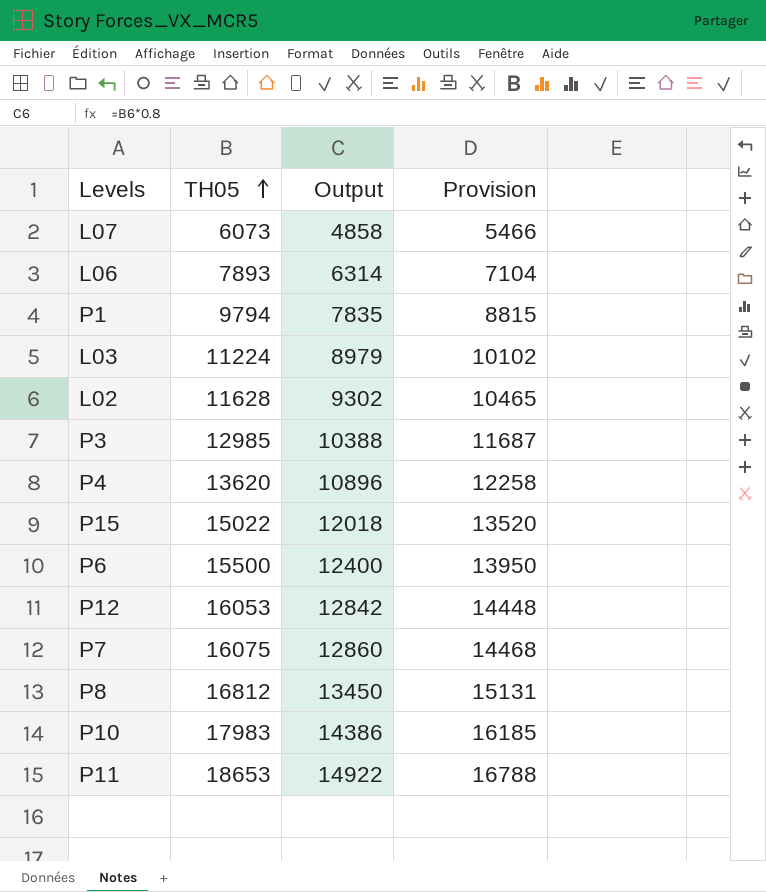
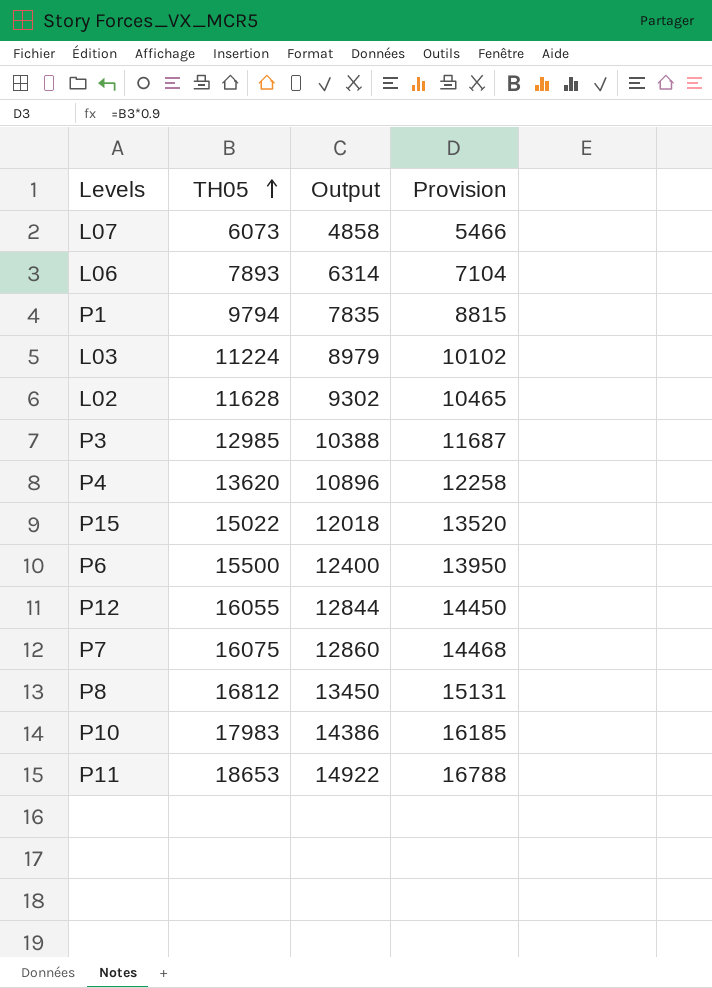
P12 | TH05: 16053 -> 16055
P12 | Output: 12842 -> 12844
P12 | Provision: 14448 -> 14450

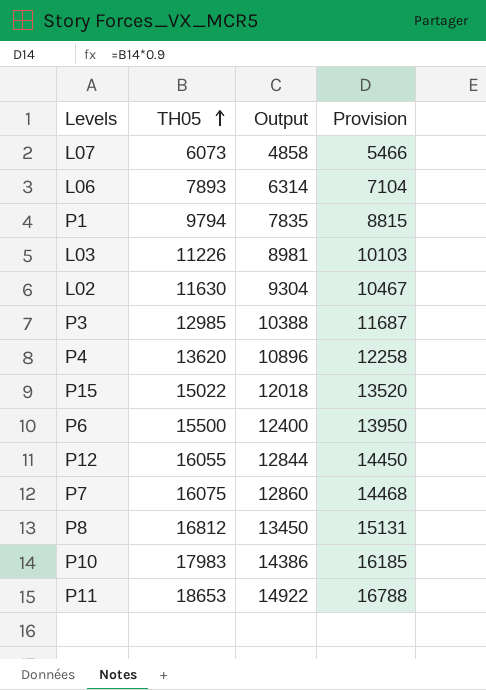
L03 | TH05: 11224 -> 11226
L03 | Output: 8979 -> 8981
L03 | Provision: 10102 -> 10103
L02 | TH05: 11628 -> 11630
L02 | Output: 9302 -> 9304
L02 | Provision: 10465 -> 10467

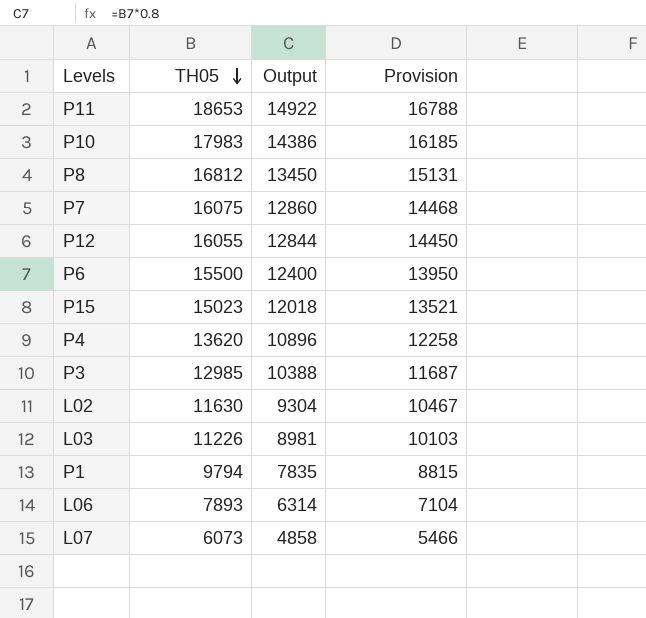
row order: TH05 ascending -> TH05 descending
P15 | TH05: 15022 -> 15023
P15 | Provision: 13520 -> 13521

